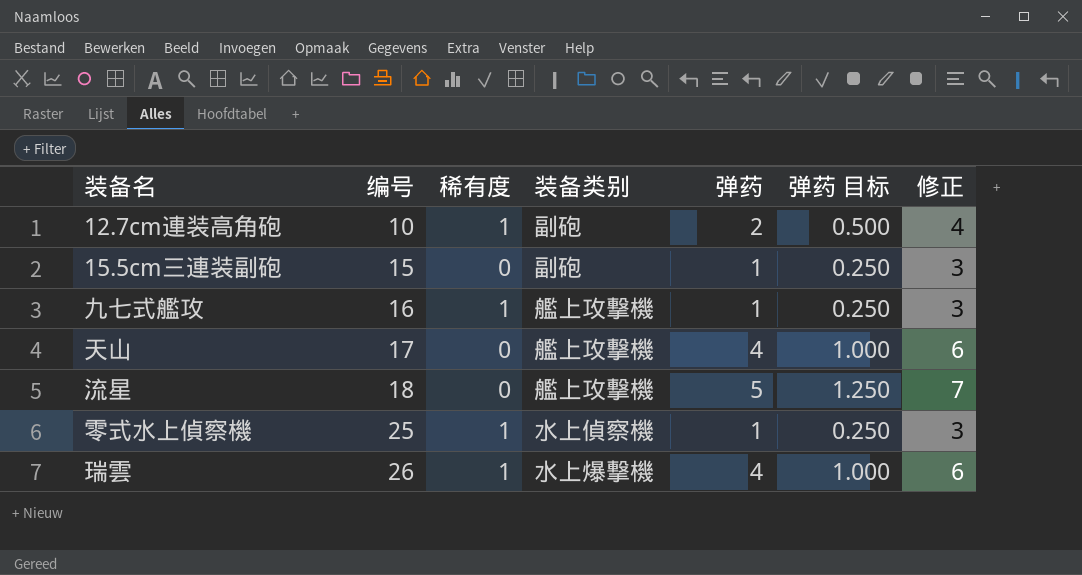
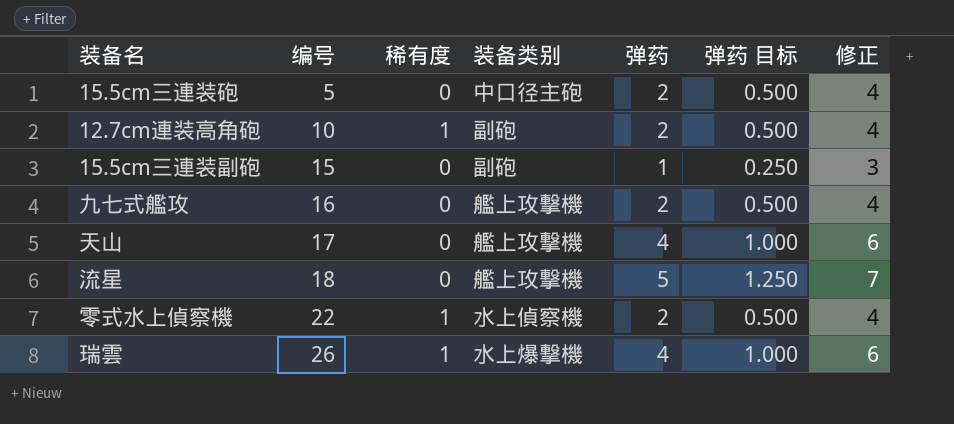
row 15.5cm三連装砲: none -> 5 | 0 | 中口径主砲 | 2 | 0.500 | 4
九七式艦攻 | 稀有度: 1 -> 0
九七式艦攻 | 弹药: 1 -> 2
九七式艦攻 | 弹药 目标: 0.250 -> 0.500
九七式艦攻 | 修正: 3 -> 4
零式水上偵察機 | 编号: 25 -> 22
零式水上偵察機 | 弹药: 1 -> 2
零式水上偵察機 | 弹药 目标: 0.250 -> 0.500
零式水上偵察機 | 修正: 3 -> 4

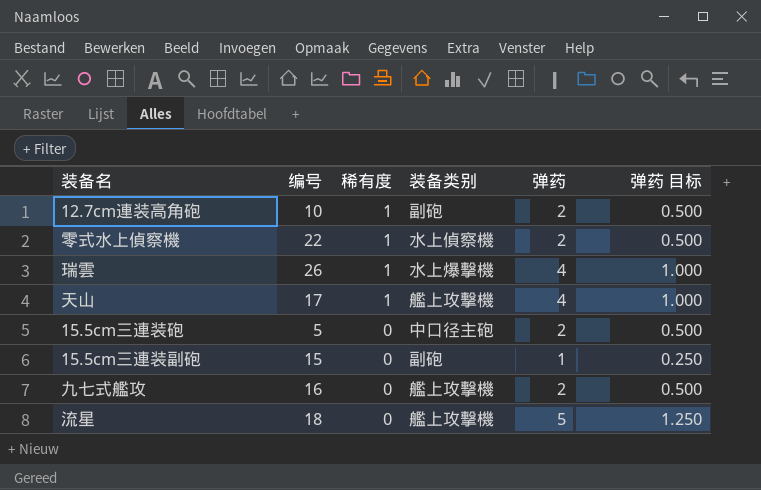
row order: 编号 ascending -> 稀有度 descending
column 修正 | formula: [弹药] + 2 -> none
天山 | 稀有度: 0 -> 1

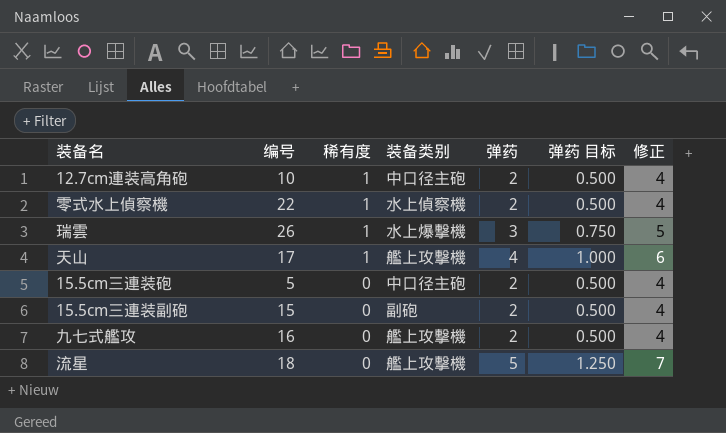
column 修正 | formula: none -> [弹药] + 2
12.7cm連装高角砲 | 装备类别: 副砲 -> 中口径主砲
瑞雲 | 弹药: 4 -> 3
瑞雲 | 弹药 目标: 1.000 -> 0.750
15.5cm三連装副砲 | 弹药: 1 -> 2
15.5cm三連装副砲 | 弹药 目标: 0.250 -> 0.500

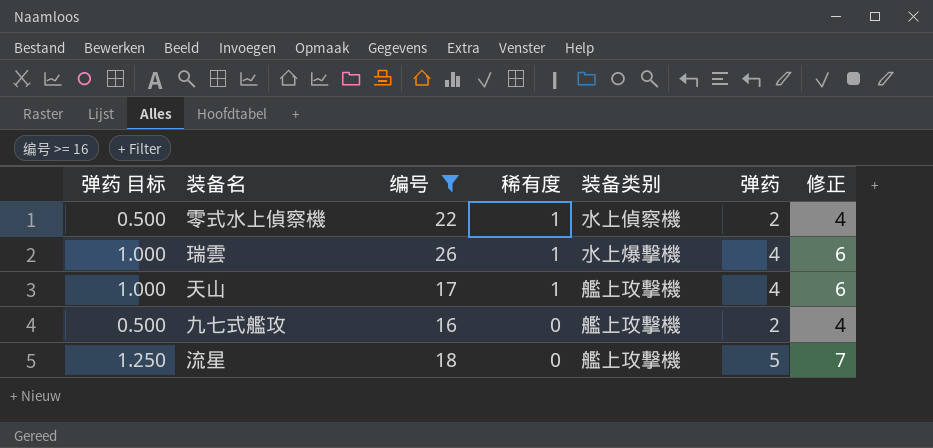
filter: none -> 编号 >= 16
column 弹药 目标 | position: 6 -> 1
瑞雲 | 弹药 目标: 0.750 -> 1.000
瑞雲 | 弹药: 3 -> 4
瑞雲 | 修正: 5 -> 6

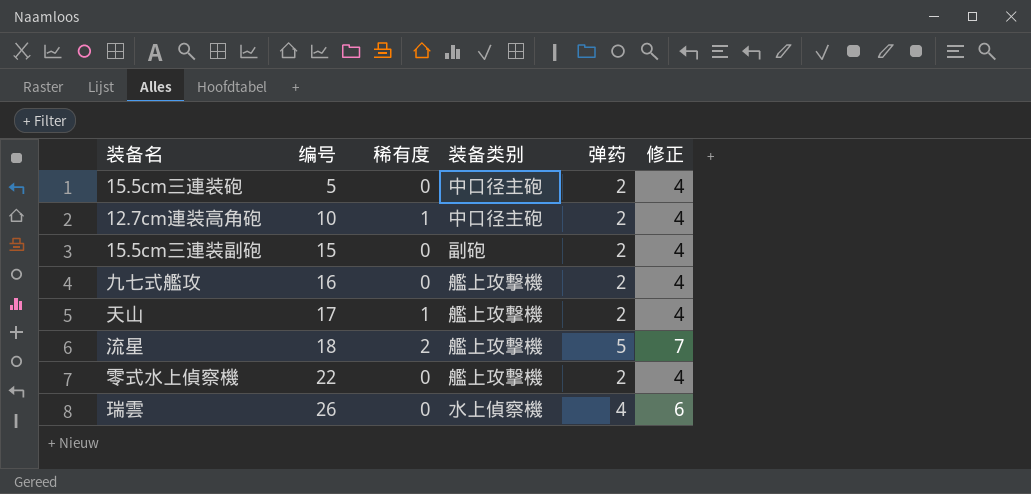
filter: 编号 >= 16 -> none
row order: 稀有度 descending -> 编号 ascending
column 弹药 目标 | formula: [弹药] * 0.25 -> none
天山 | 弹药: 4 -> 2
天山 | 修正: 6 -> 4
流星 | 稀有度: 0 -> 2
零式水上偵察機 | 稀有度: 1 -> 0
零式水上偵察機 | 装备类别: 水上偵察機 -> 艦上攻撃機
瑞雲 | 稀有度: 1 -> 0
瑞雲 | 装备类别: 水上爆撃機 -> 水上偵察機

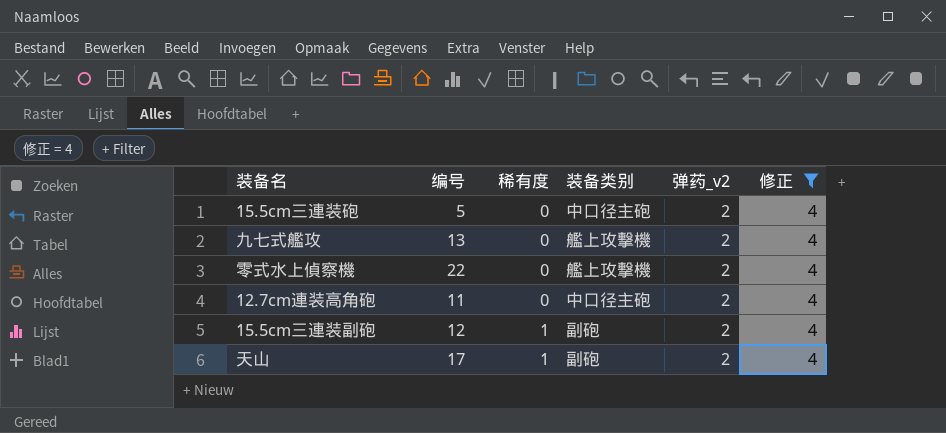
filter: none -> 修正 = 4
row order: 编号 ascending -> 稀有度 ascending
column name: 弹药 -> 弹药_v2
九七式艦攻 | 编号: 16 -> 13
12.7cm連装高角砲 | 编号: 10 -> 11
12.7cm連装高角砲 | 稀有度: 1 -> 0
15.5cm三連装副砲 | 编号: 15 -> 12
15.5cm三連装副砲 | 稀有度: 0 -> 1
天山 | 装备类别: 艦上攻撃機 -> 副砲

